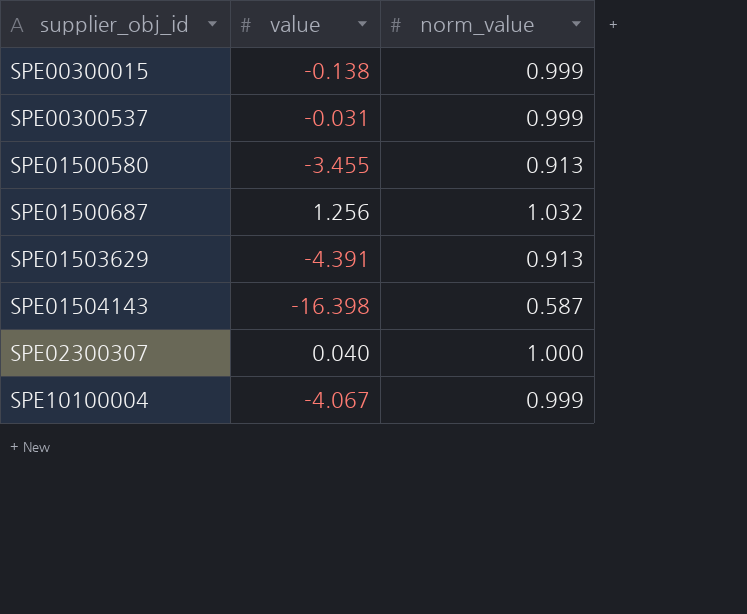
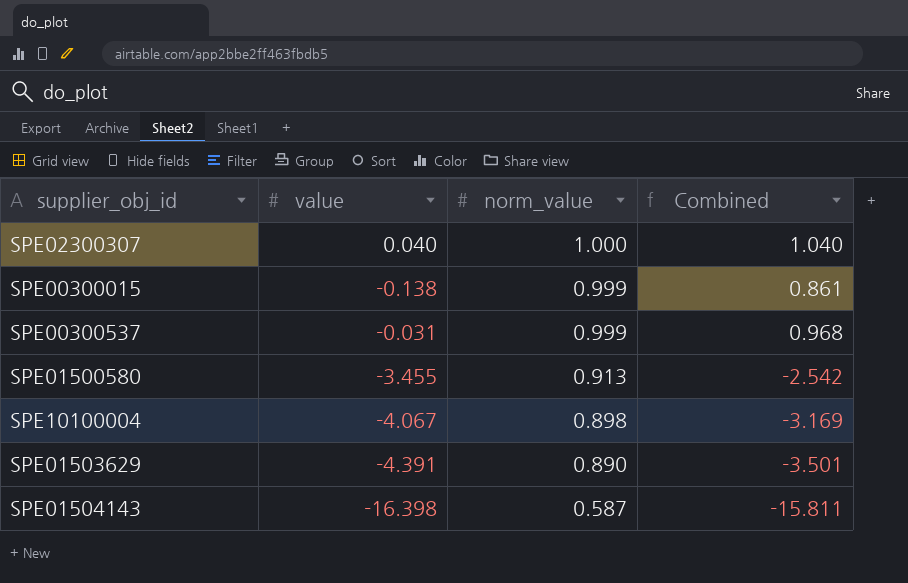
row order: supplier_obj_id ascending -> norm_value descending
column Combined | formula: none -> [value] + [norm_value]
row SPE01500687: 1.256 | 1.032 -> none
SPE10100004 | norm_value: 0.999 -> 0.898
SPE01503629 | norm_value: 0.913 -> 0.890

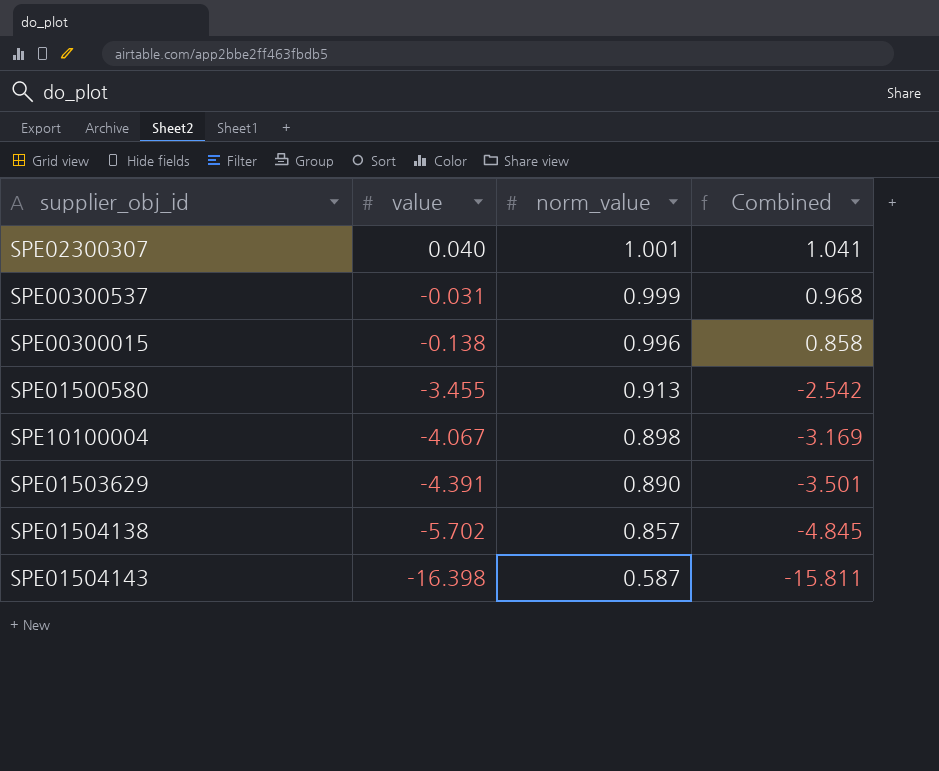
row order: norm_value descending -> value descending
SPE02300307 | norm_value: 1.000 -> 1.001
SPE02300307 | Combined: 1.040 -> 1.041
SPE00300015 | norm_value: 0.999 -> 0.996
SPE00300015 | Combined: 0.861 -> 0.858
row SPE01504138: none -> -5.702 | 0.857 | -4.845

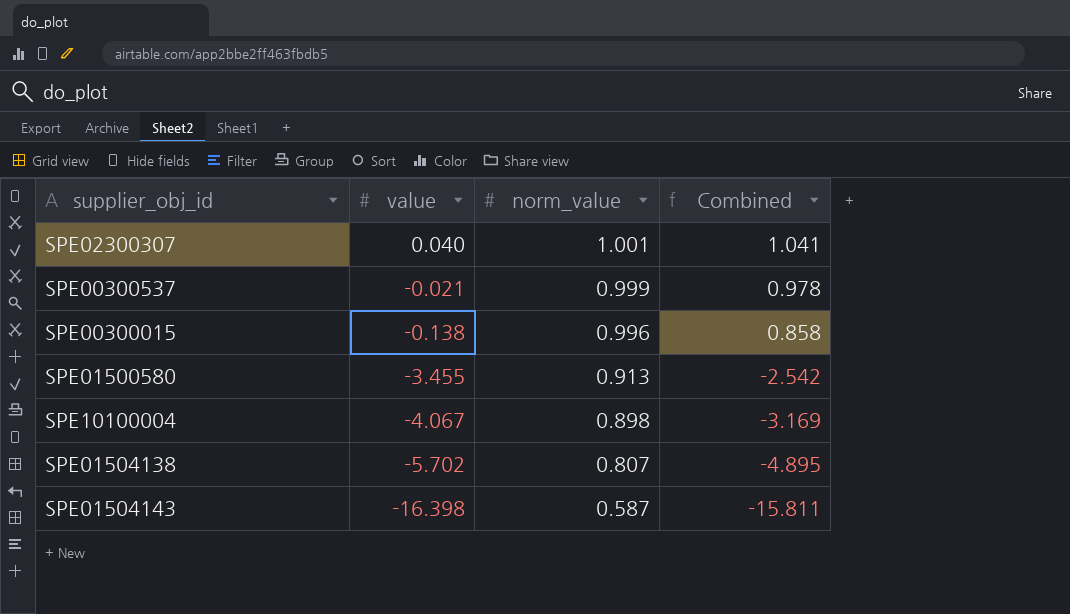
row SPE01503629: -4.391 | 0.890 | -3.501 -> none
SPE00300537 | value: -0.031 -> -0.021
SPE00300537 | Combined: 0.968 -> 0.978
SPE01504138 | norm_value: 0.857 -> 0.807
SPE01504138 | Combined: -4.845 -> -4.895

